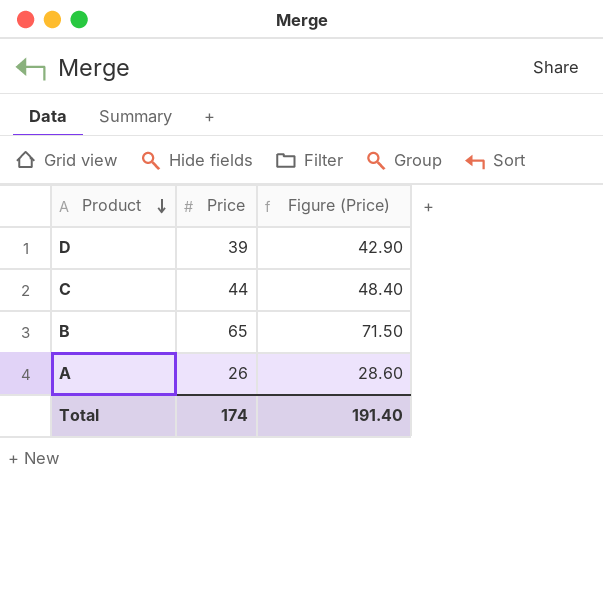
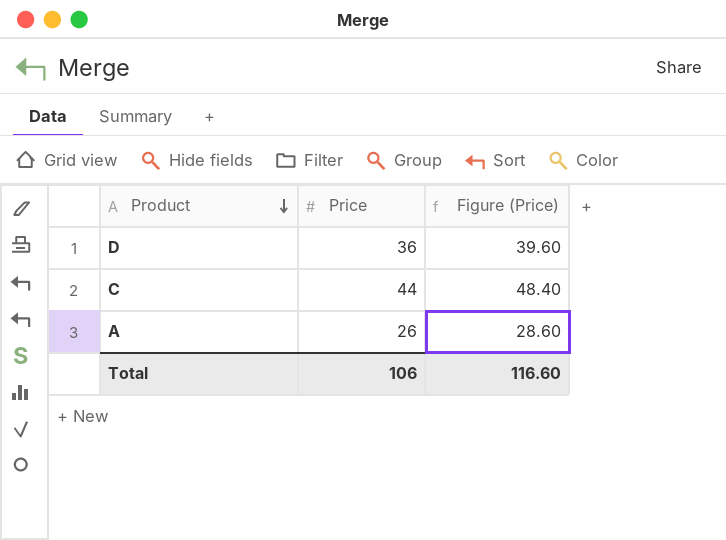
row B: 65 | 71.50 -> none
D | Price: 39 -> 36
D | Figure (Price): 42.90 -> 39.60
Total | Price: 174 -> 106
Total | Figure (Price): 191.40 -> 116.60

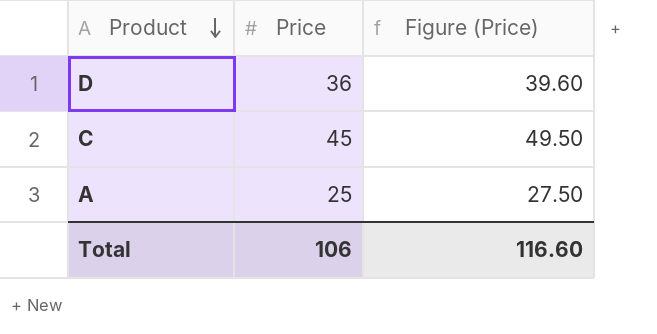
C | Price: 44 -> 45
C | Figure (Price): 48.40 -> 49.50
A | Price: 26 -> 25
A | Figure (Price): 28.60 -> 27.50

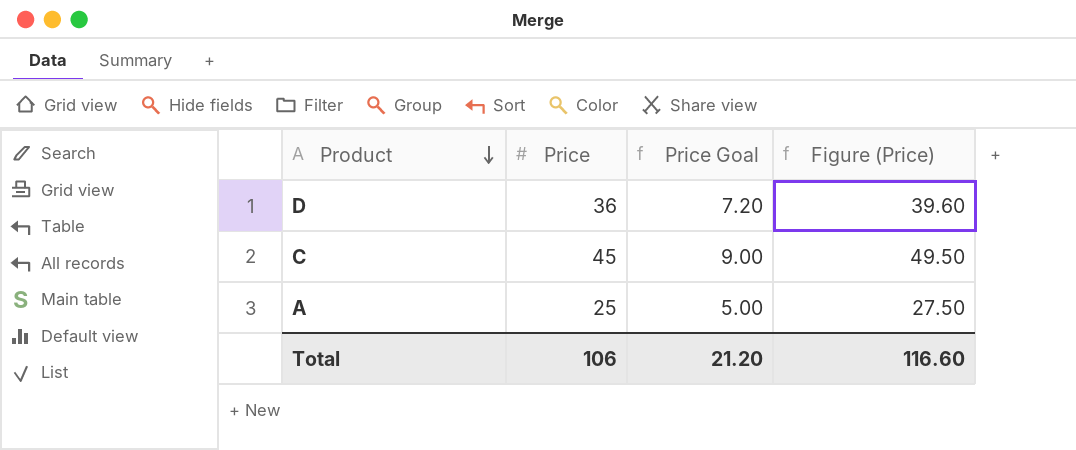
column Price Goal | formula: none -> [Price] * 0.2

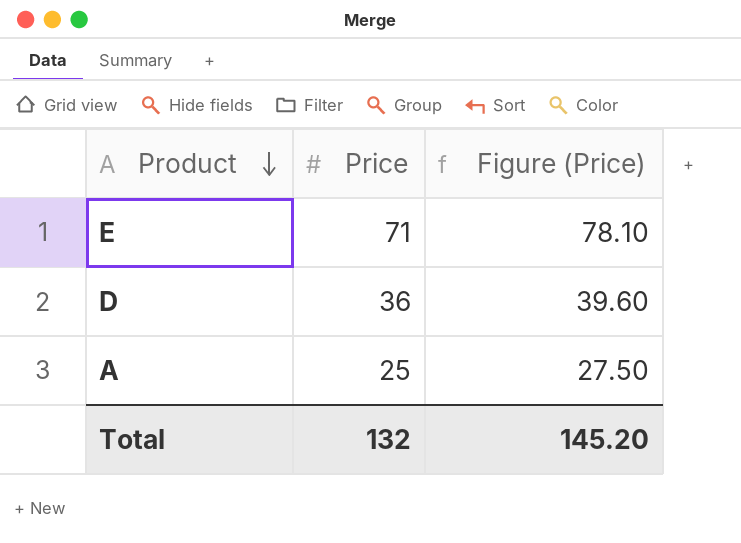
column Price Goal | formula: [Price] * 0.2 -> none
row C: 45 | 9.00 | 49.50 -> none
row E: none -> 71 | 78.10
Total | Price: 106 -> 132
Total | Figure (Price): 116.60 -> 145.20

